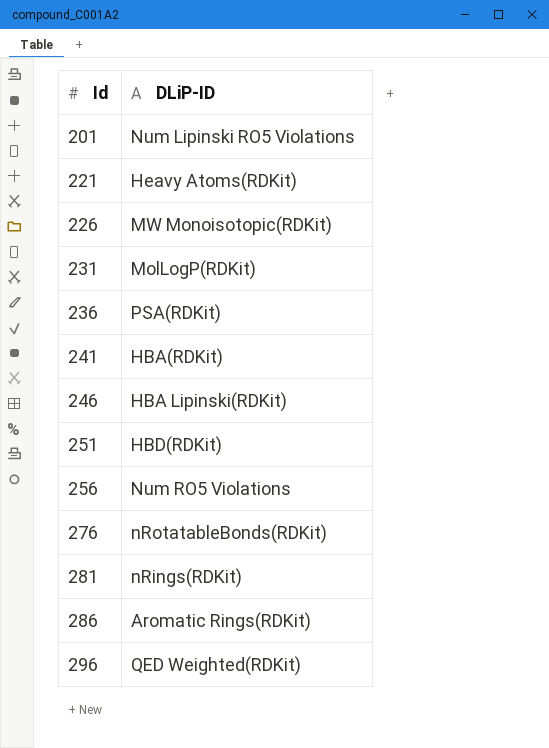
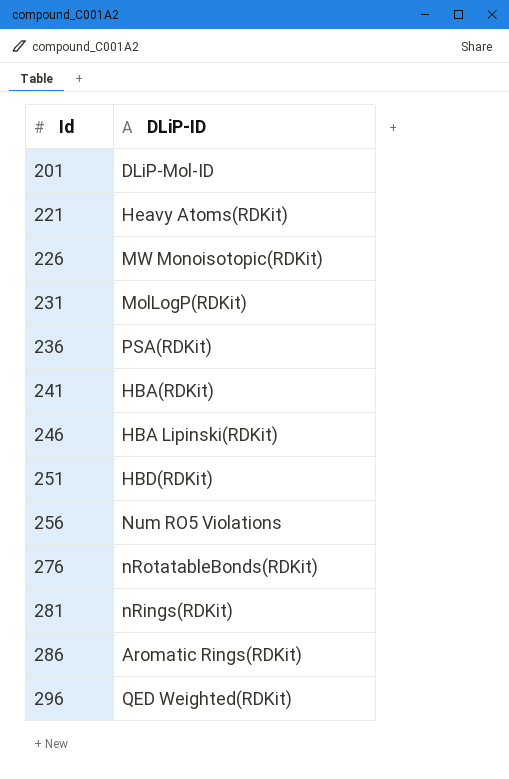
201 | DLiP-ID: Num Lipinski RO5 Violations -> DLiP-Mol-ID

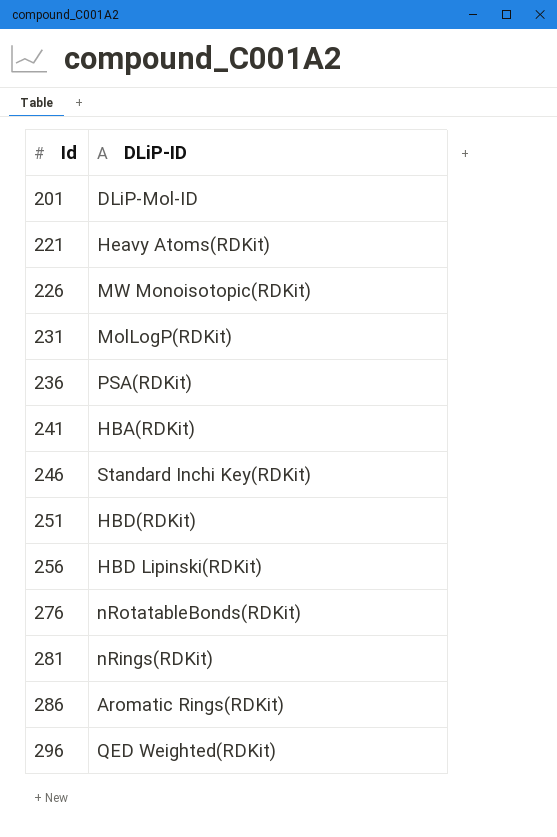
246 | DLiP-ID: HBA Lipinski(RDKit) -> Standard Inchi Key(RDKit)
256 | DLiP-ID: Num RO5 Violations -> HBD Lipinski(RDKit)

